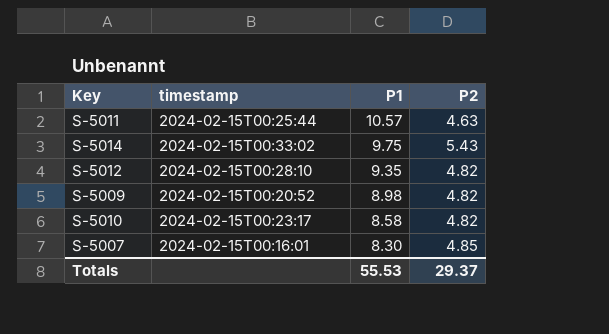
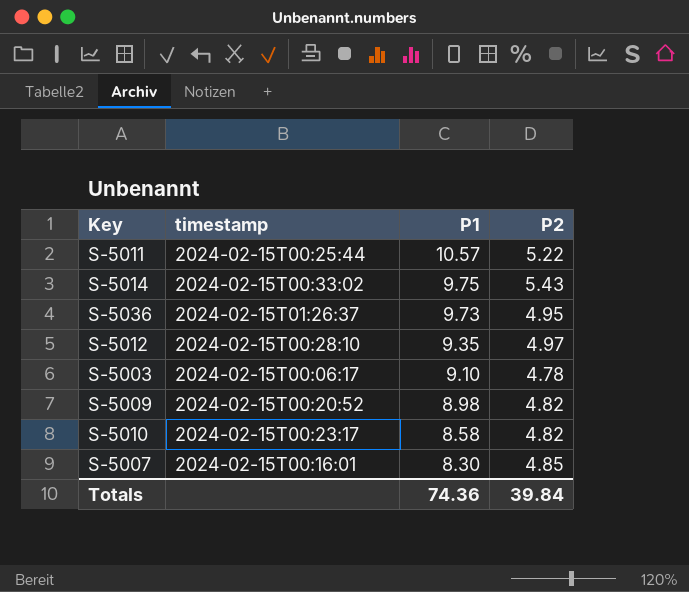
S-5011 | P2: 4.63 -> 5.22
row S-5036: none -> 2024-02-15T01:26:37 | 9.73 | 4.95
S-5012 | P2: 4.82 -> 4.97
row S-5003: none -> 2024-02-15T00:06:17 | 9.10 | 4.78
Totals | P1: 55.53 -> 74.36
Totals | P2: 29.37 -> 39.84

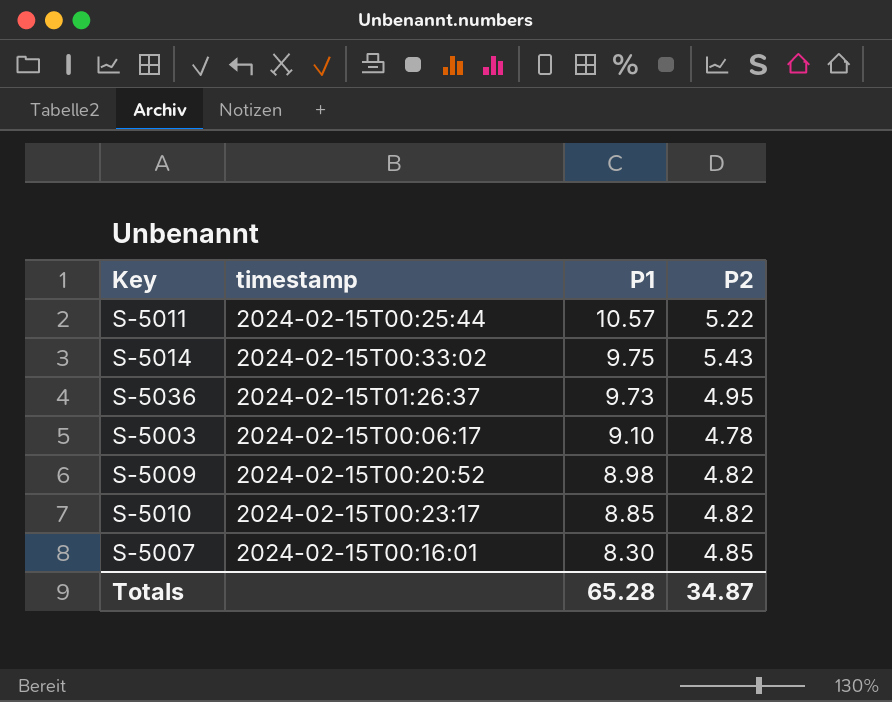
row S-5012: 2024-02-15T00:28:10 | 9.35 | 4.97 -> none
S-5010 | P1: 8.58 -> 8.85
Totals | P1: 74.36 -> 65.28
Totals | P2: 39.84 -> 34.87

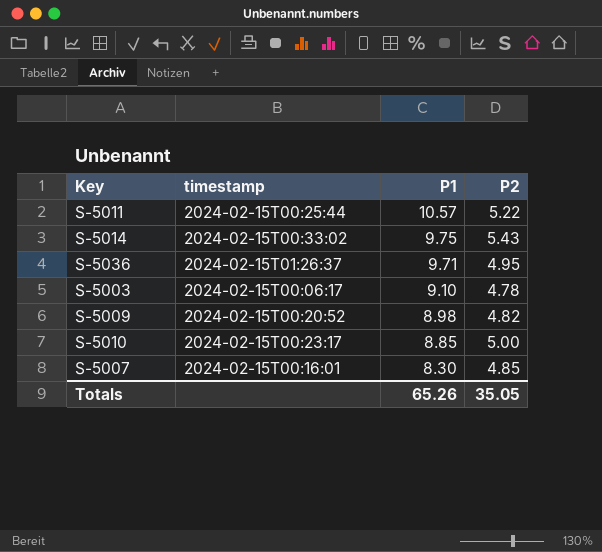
S-5036 | P1: 9.73 -> 9.71
S-5010 | P2: 4.82 -> 5.00
Totals | P1: 65.28 -> 65.26
Totals | P2: 34.87 -> 35.05

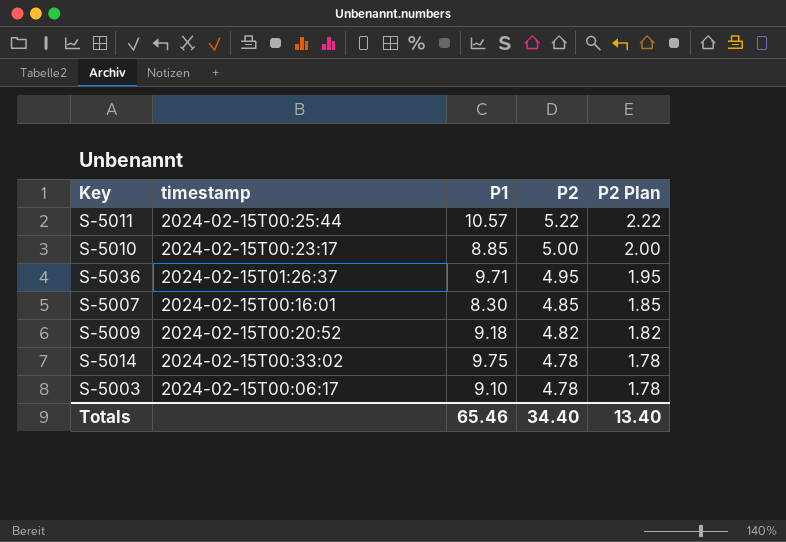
row order: P1 descending -> P2 descending
column P2 Plan | formula: none -> [P2] - 3
S-5009 | P1: 8.98 -> 9.18
S-5014 | P2: 5.43 -> 4.78
Totals | P1: 65.26 -> 65.46
Totals | P2: 35.05 -> 34.40

